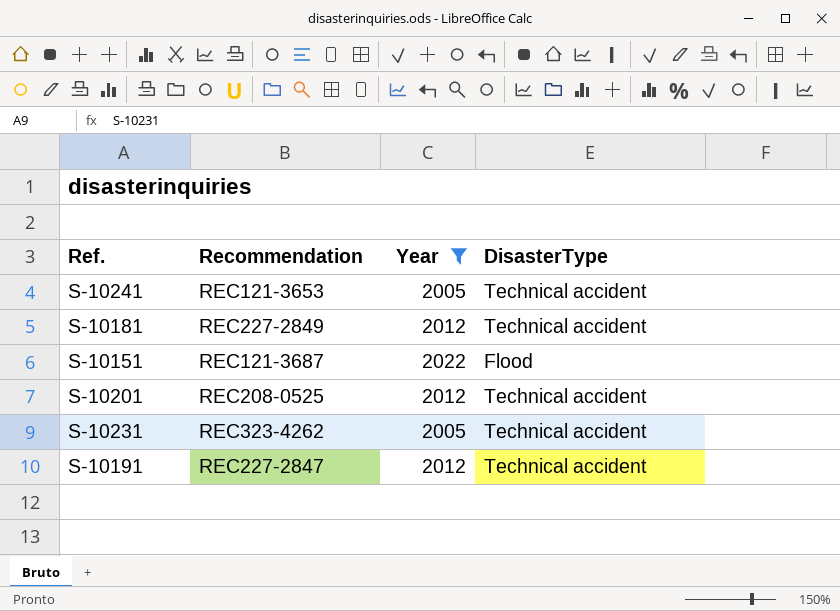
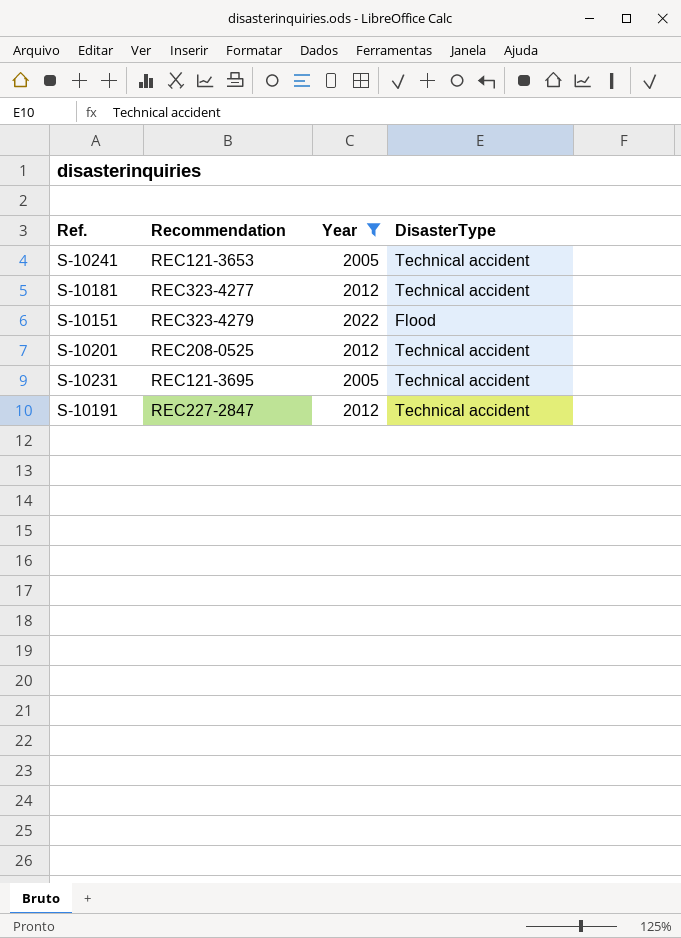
S-10181 | Recommendation: REC227-2849 -> REC323-4277
S-10151 | Recommendation: REC121-3687 -> REC323-4279
S-10231 | Recommendation: REC323-4262 -> REC121-3695

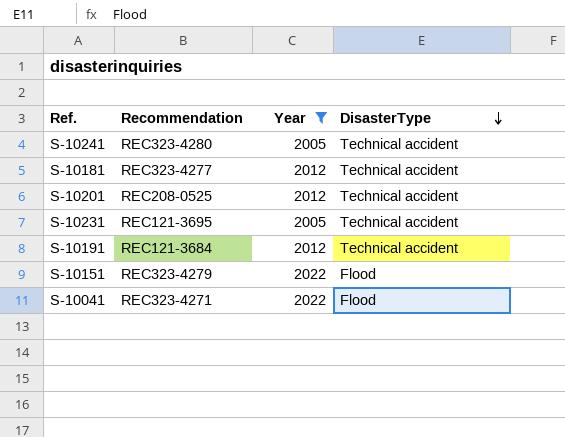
row order: none -> DisasterType descending
S-10241 | Recommendation: REC121-3653 -> REC323-4280
S-10191 | Recommendation: REC227-2847 -> REC121-3684
row S-10041: none -> REC323-4271 | 2022 | Flood

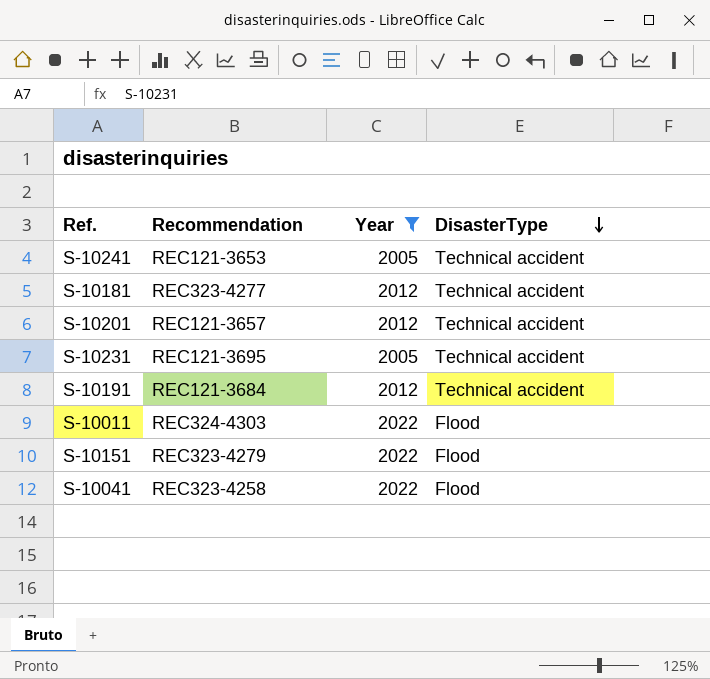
S-10241 | Recommendation: REC323-4280 -> REC121-3653
S-10201 | Recommendation: REC208-0525 -> REC121-3657
row S-10011: none -> REC324-4303 | 2022 | Flood
S-10041 | Recommendation: REC323-4271 -> REC323-4258

